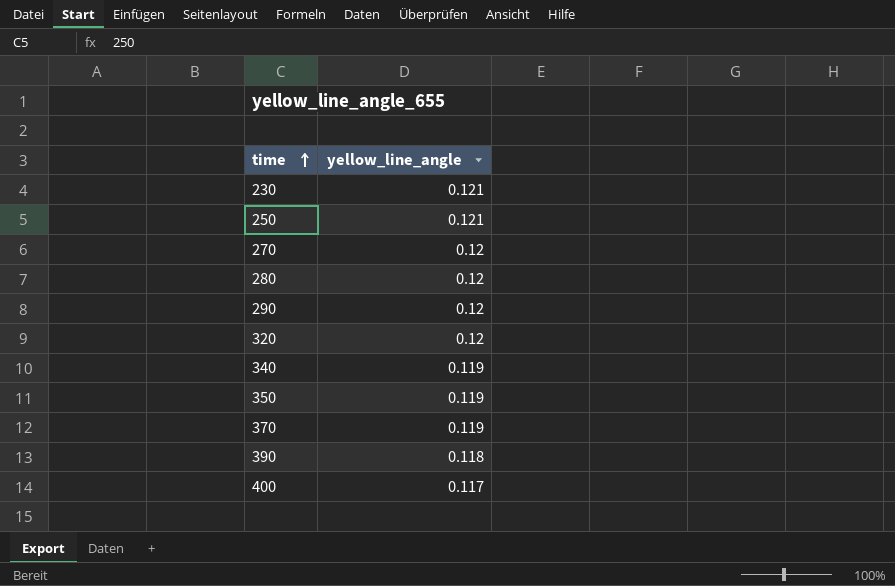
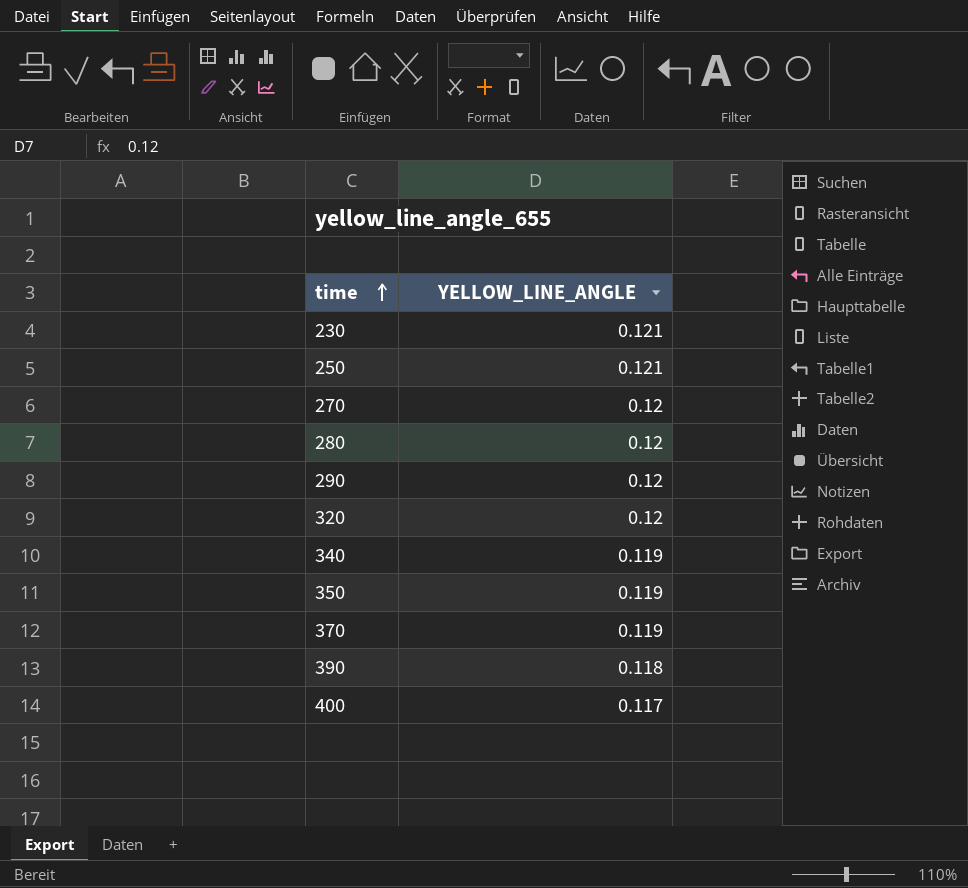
column name: yellow_line_angle -> YELLOW_LINE_ANGLE

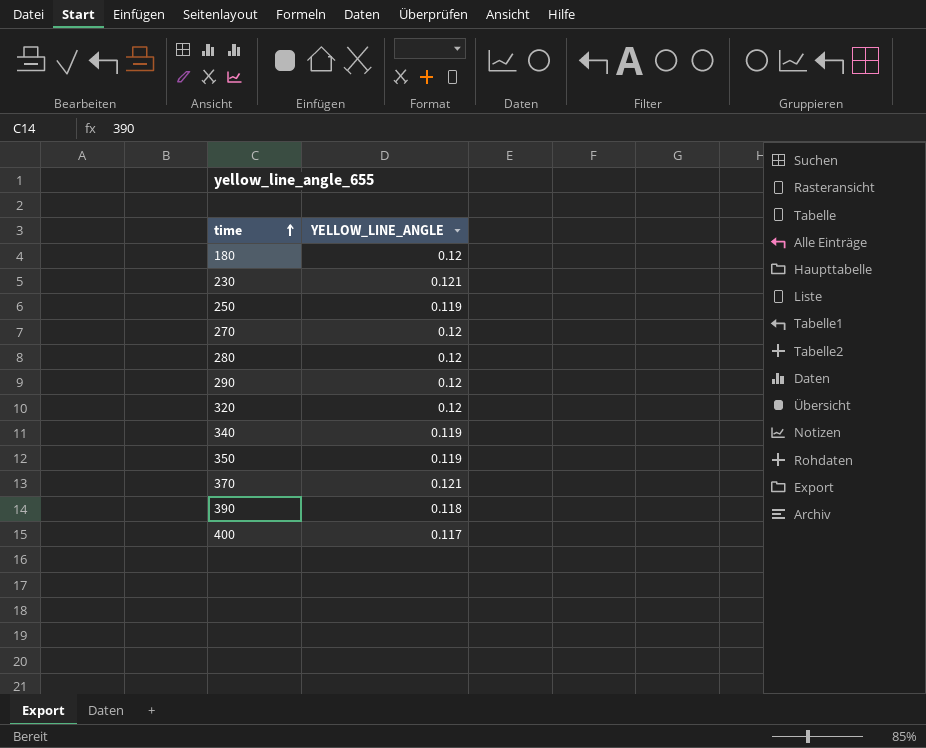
row 180: none -> 0.12
250 | YELLOW_LINE_ANGLE: 0.121 -> 0.119
370 | YELLOW_LINE_ANGLE: 0.119 -> 0.121

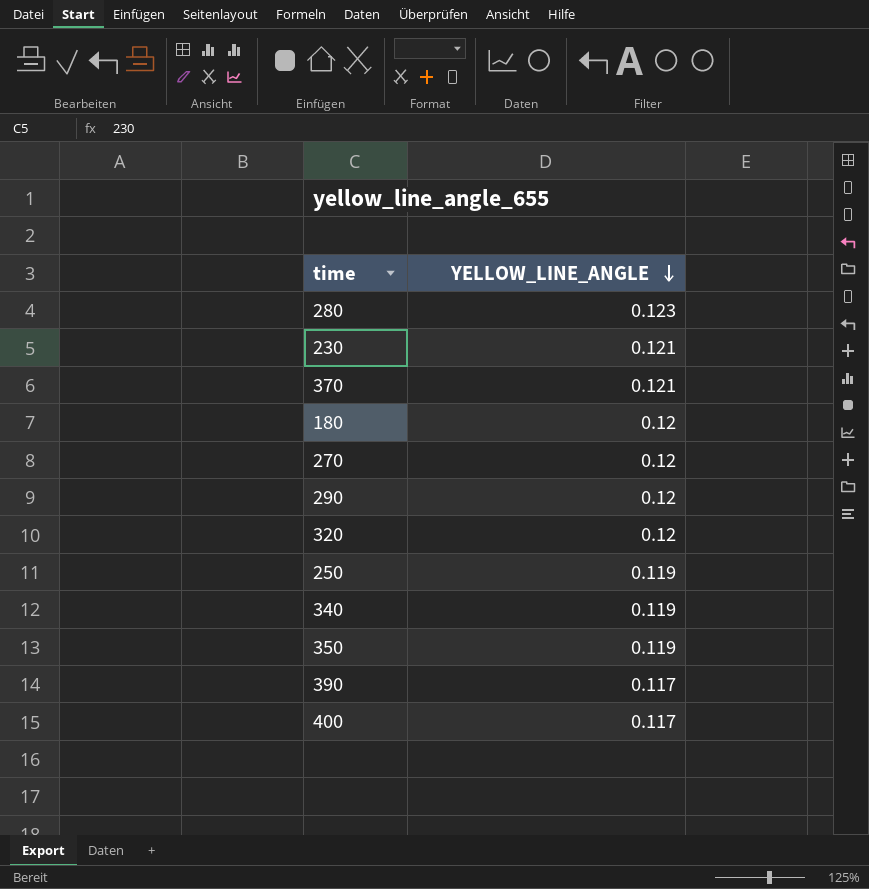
row order: time ascending -> YELLOW_LINE_ANGLE descending
280 | YELLOW_LINE_ANGLE: 0.12 -> 0.123
390 | YELLOW_LINE_ANGLE: 0.118 -> 0.117

